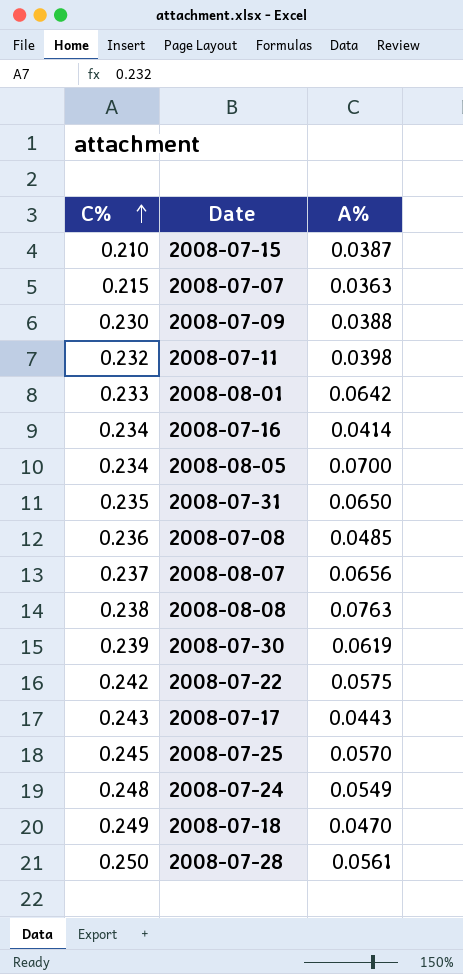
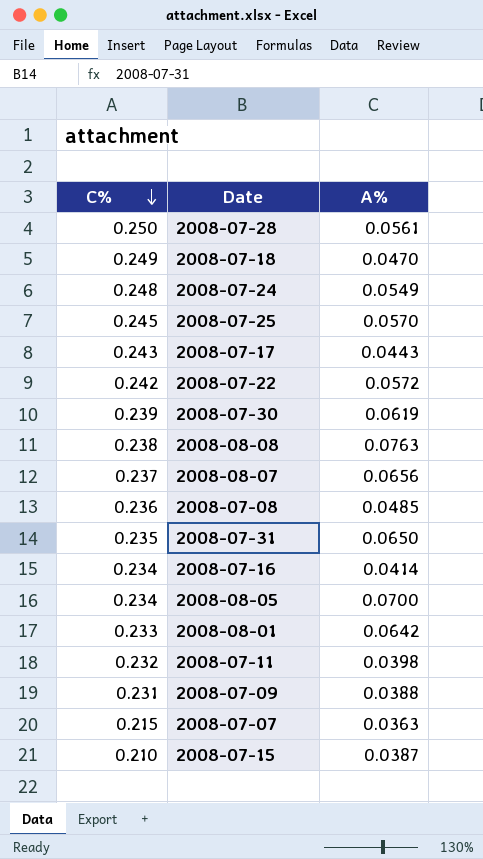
row order: C% ascending -> C% descending
2008-07-22 | A%: 0.0575 -> 0.0572
2008-07-09 | C%: 0.230 -> 0.231

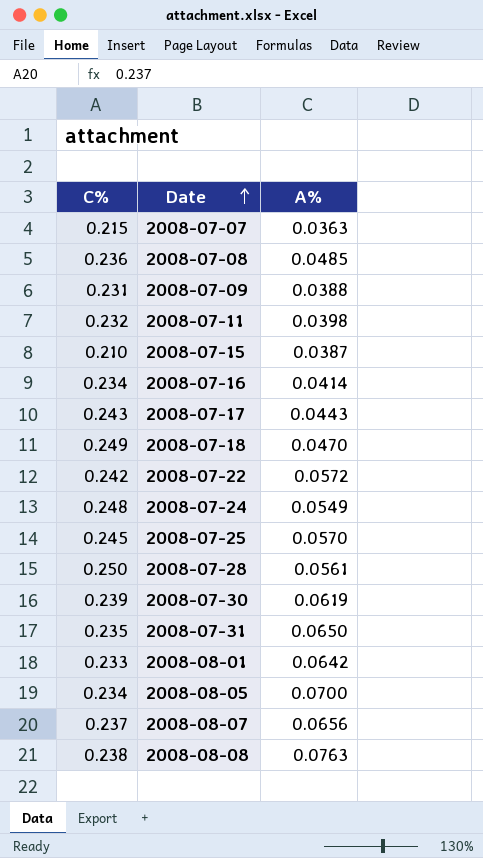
row order: C% descending -> Date ascending

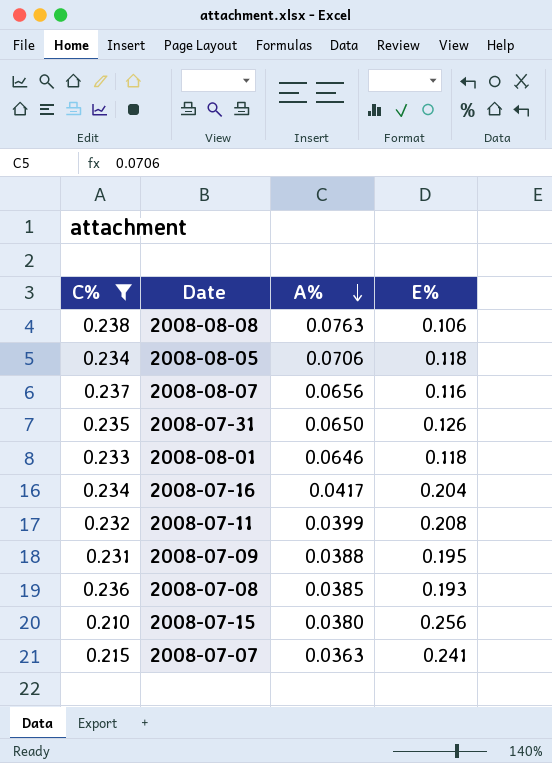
filter: none -> C% <= 0.238
row order: Date ascending -> A% descending
column E% | position: none -> 4
2008-08-05 | A%: 0.0700 -> 0.0706
2008-08-01 | A%: 0.0642 -> 0.0646
2008-07-16 | A%: 0.0414 -> 0.0417
2008-07-11 | A%: 0.0398 -> 0.0399
2008-07-08 | A%: 0.0485 -> 0.0385
2008-07-15 | A%: 0.0387 -> 0.0380

